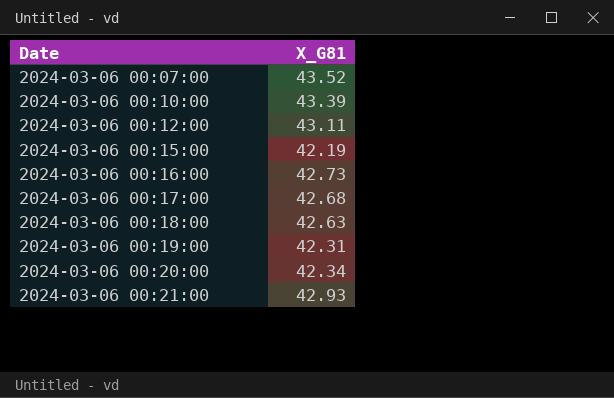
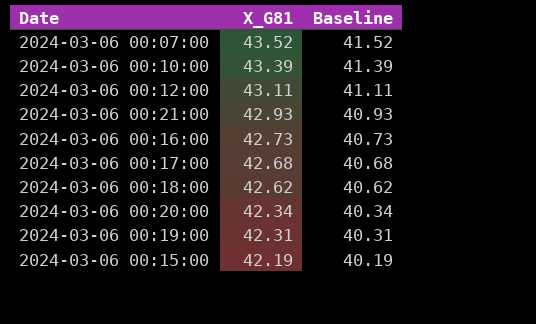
row order: Date ascending -> X_G81 descending
column Baseline | formula: none -> [X_G81] - 2
2024-03-06 00:18:00 | X_G81: 42.63 -> 42.62

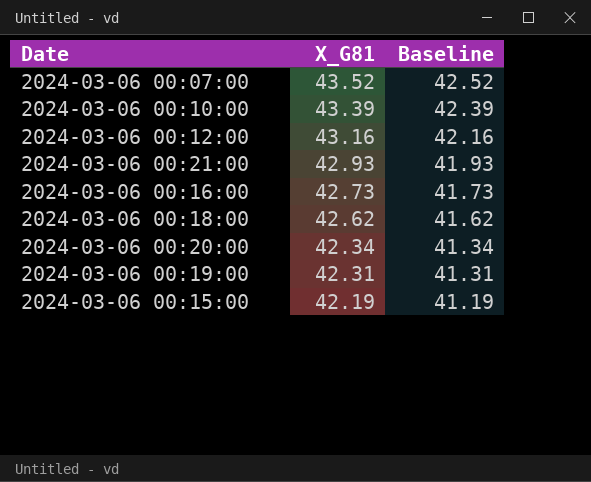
column Baseline | formula: [X_G81] - 2 -> [X_G81] - 1
row 2024-03-06 00:17:00: 42.68 | 40.68 -> none
2024-03-06 00:12:00 | X_G81: 43.11 -> 43.16

